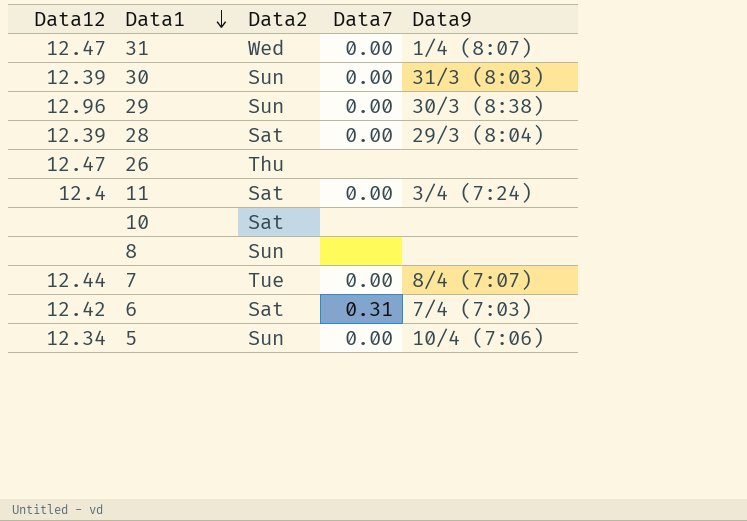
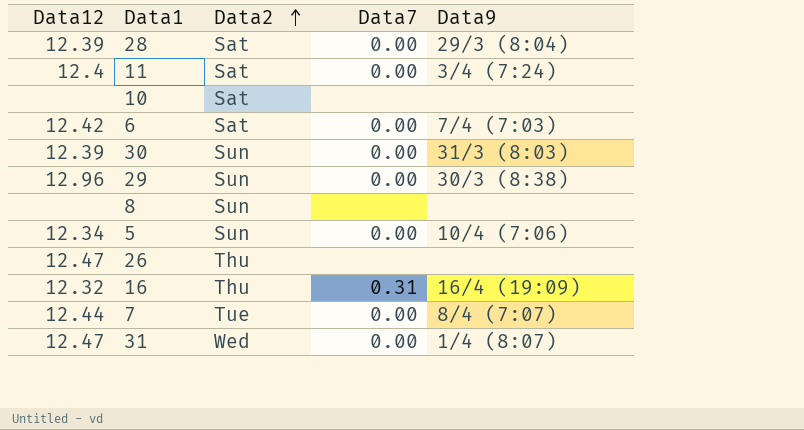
row order: Data1 descending -> Data2 ascending
6 | Data7: 0.31 -> 0.00
row 16: none -> 12.32 | Thu | 0.31 | 16/4 (19:09)

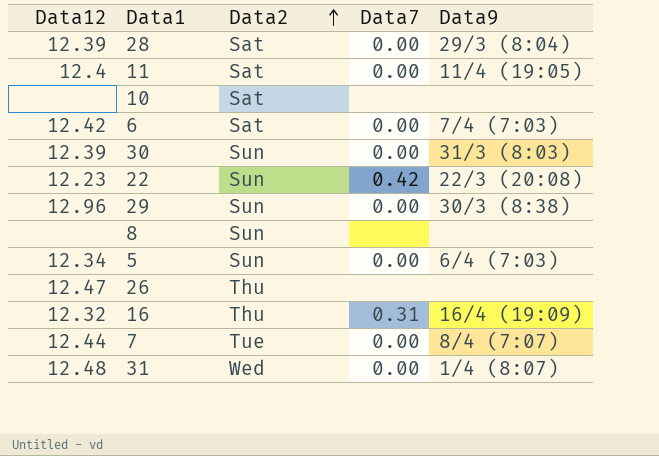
11 | Data9: 3/4 (7:24) -> 11/4 (19:05)
row 22: none -> 12.23 | Sun | 0.42 | 22/3 (20:08)
5 | Data9: 10/4 (7:06) -> 6/4 (7:03)
31 | Data12: 12.47 -> 12.48

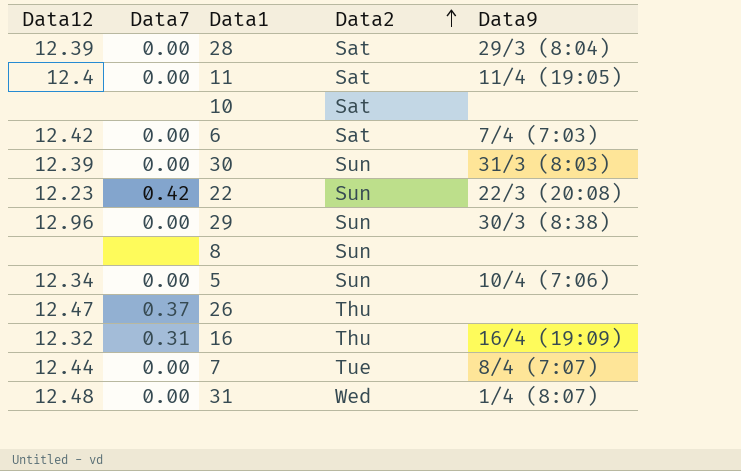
column Data7 | position: 4 -> 2
5 | Data9: 6/4 (7:03) -> 10/4 (7:06)
26 | Data7: none -> 0.37

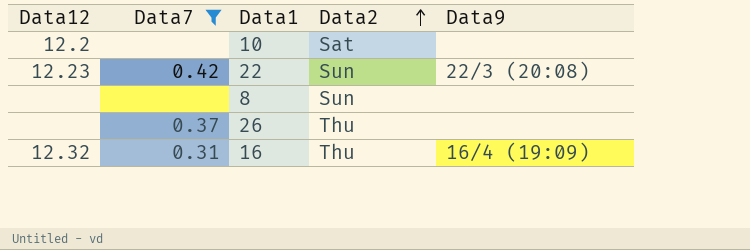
filter: none -> Data7 != 0.00
10 | Data12: none -> 12.2
26 | Data12: 12.47 -> none

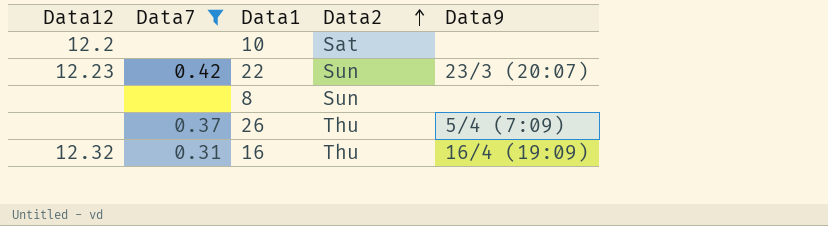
22 | Data9: 22/3 (20:08) -> 23/3 (20:07)
26 | Data9: none -> 5/4 (7:09)

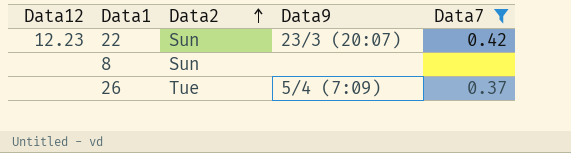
column Data7 | position: 2 -> 5
row 10: 12.2 | none | Sat | none -> none
row 16: 12.32 | 0.31 | Thu | 16/4 (19:09) -> none
26 | Data2: Thu -> Tue

